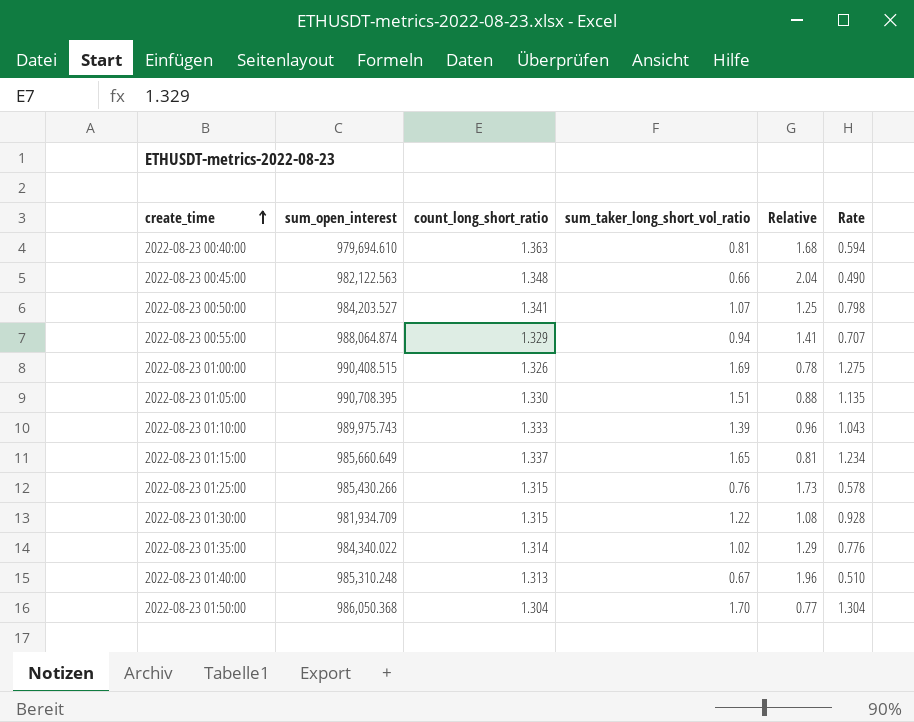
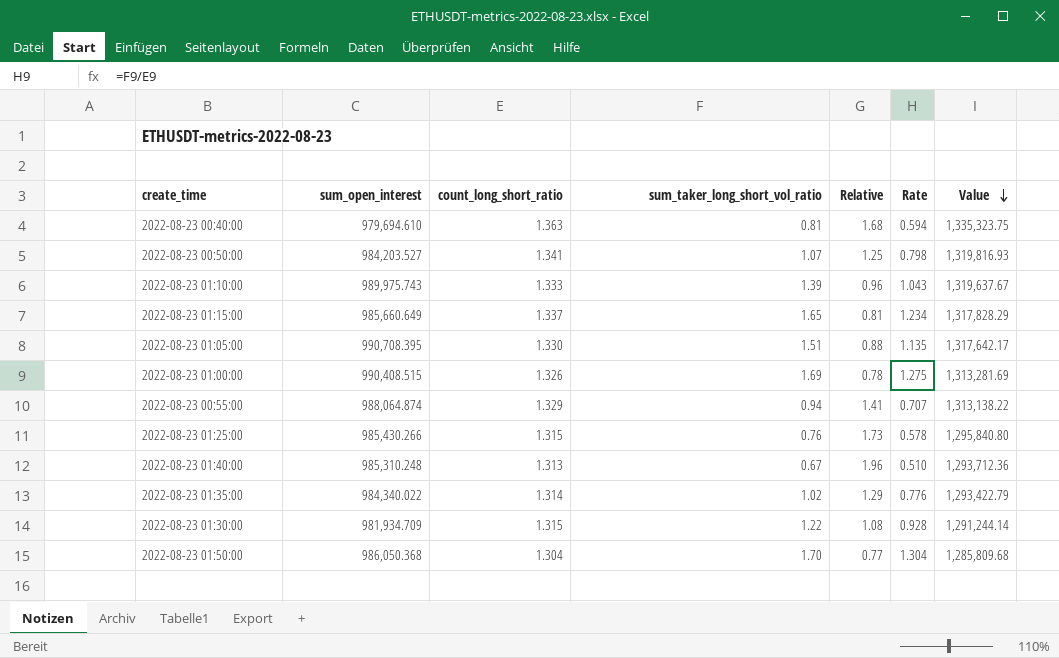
row order: create_time ascending -> Value descending
column Value | formula: none -> [sum_open_interest] * [count_long_short_ratio]
row 2022-08-23 00:45:00: 982,122.563 | 1.348 | 0.66 | 2.04 | 0.490 -> none

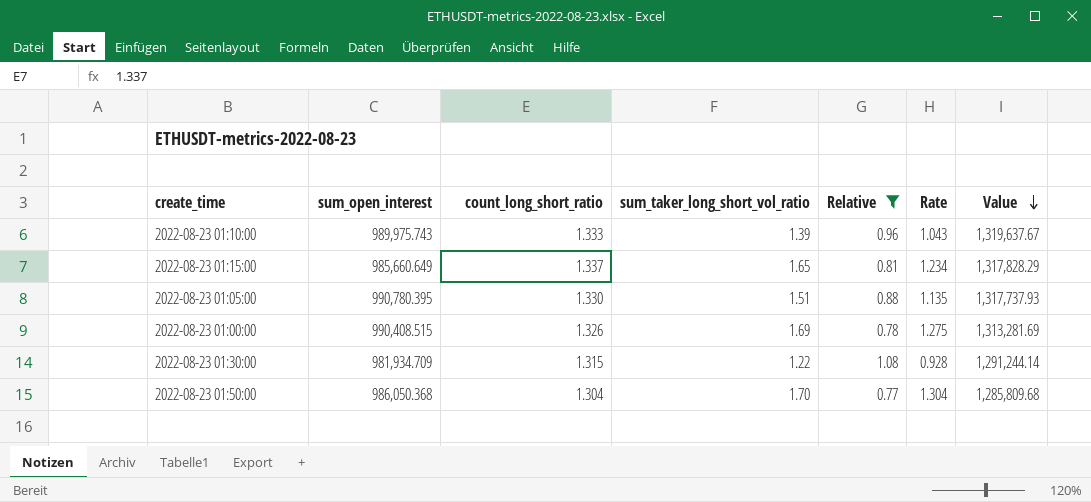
filter: none -> Relative <= 1.08
2022-08-23 01:05:00 | sum_open_interest: 990,708.395 -> 990,780.395
2022-08-23 01:05:00 | Value: 1,317,642.17 -> 1,317,737.93

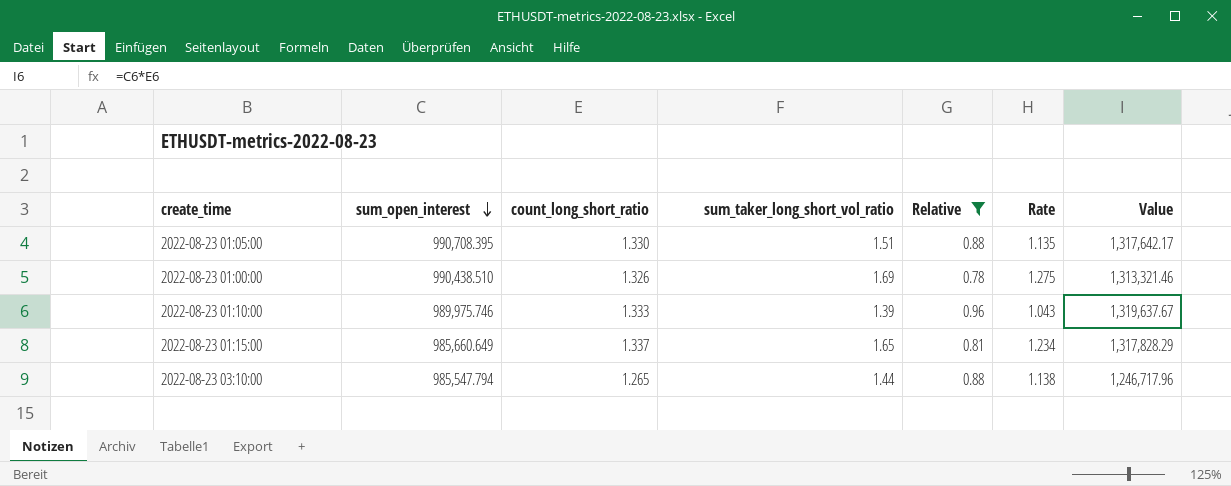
row order: Value descending -> sum_open_interest descending
row 2022-08-23 01:30:00: 981,934.709 | 1.315 | 1.22 | 1.08 | 0.928 | 1,291,244.14 -> none
row 2022-08-23 01:50:00: 986,050.368 | 1.304 | 1.70 | 0.77 | 1.304 | 1,285,809.68 -> none
2022-08-23 01:05:00 | sum_open_interest: 990,780.395 -> 990,708.395
2022-08-23 01:05:00 | Value: 1,317,737.93 -> 1,317,642.17
2022-08-23 01:00:00 | sum_open_interest: 990,408.515 -> 990,438.510
2022-08-23 01:00:00 | Value: 1,313,281.69 -> 1,313,321.46
2022-08-23 01:10:00 | sum_open_interest: 989,975.743 -> 989,975.746
row 2022-08-23 03:10:00: none -> 985,547.794 | 1.265 | 1.44 | 0.88 | 1.138 | 1,246,717.96

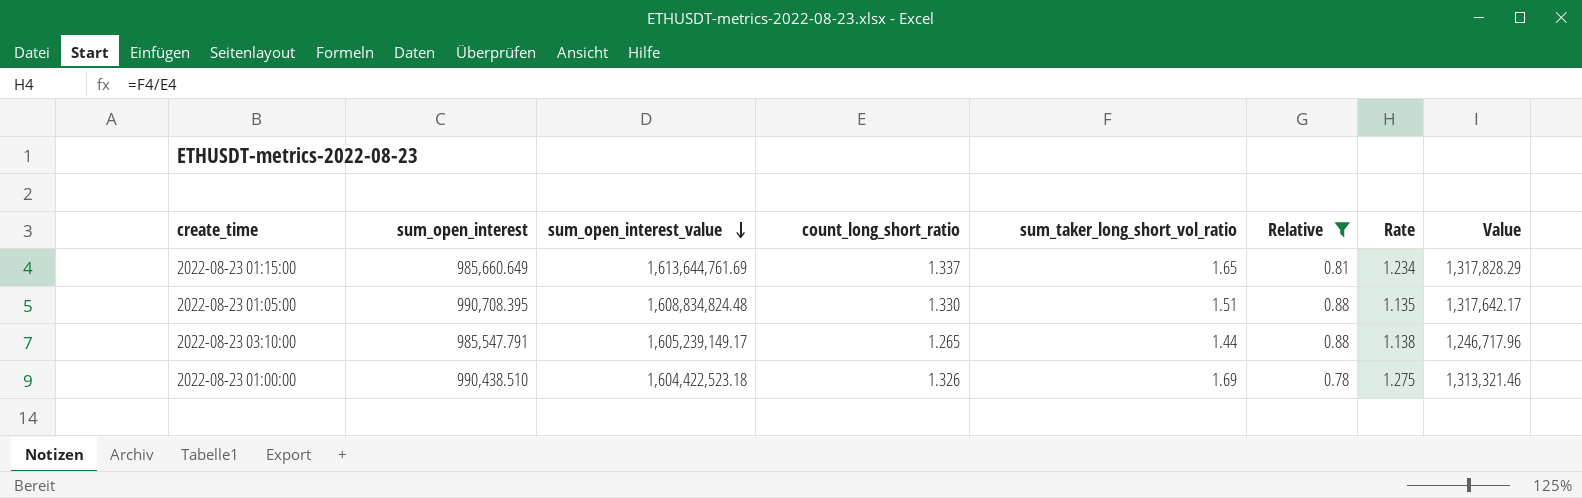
row order: sum_open_interest descending -> sum_open_interest_value descending
column sum_open_interest_value | position: none -> 3
row 2022-08-23 01:10:00: 989,975.746 | 1.333 | 1.39 | 0.96 | 1.043 | 1,319,637.67 -> none
2022-08-23 03:10:00 | sum_open_interest: 985,547.794 -> 985,547.791

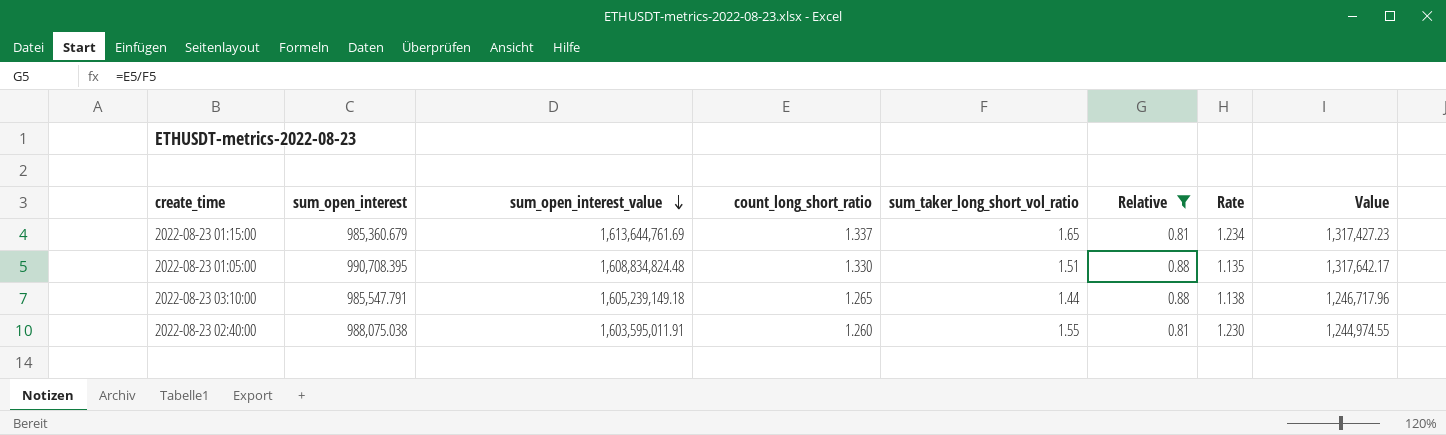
row 2022-08-23 01:00:00: 990,438.510 | 1,604,422,523.18 | 1.326 | 1.69 | 0.78 | 1.275 | 1,313,321.46 -> none
2022-08-23 01:15:00 | sum_open_interest: 985,660.649 -> 985,360.679
2022-08-23 01:15:00 | Value: 1,317,828.29 -> 1,317,427.23
2022-08-23 03:10:00 | sum_open_interest_value: 1,605,239,149.17 -> 1,605,239,149.18
row 2022-08-23 02:40:00: none -> 988,075.038 | 1,603,595,011.91 | 1.260 | 1.55 | 0.81 | 1.230 | 1,244,974.55

